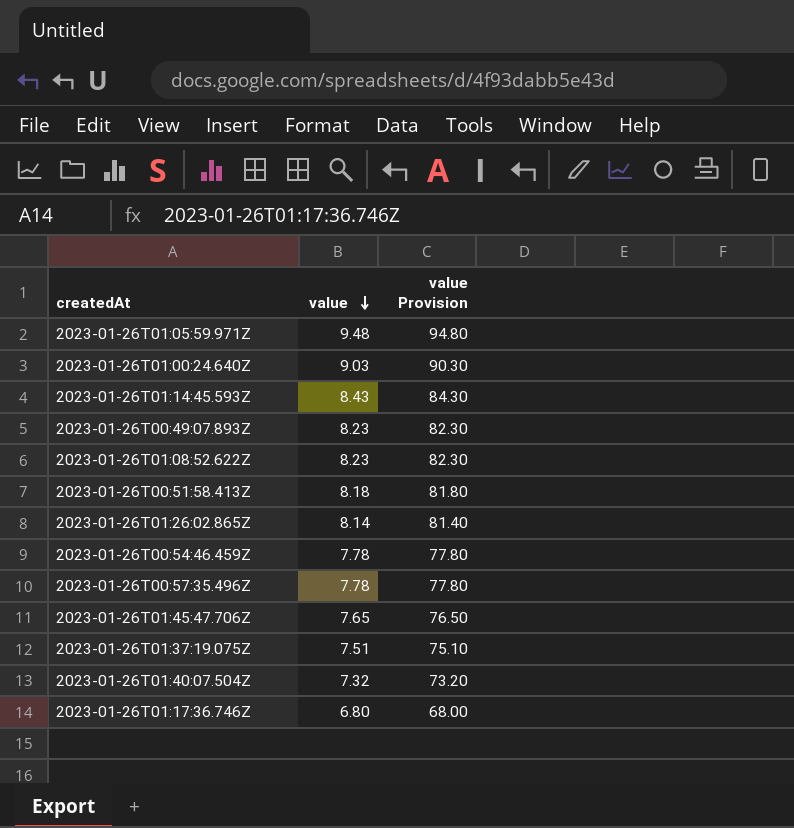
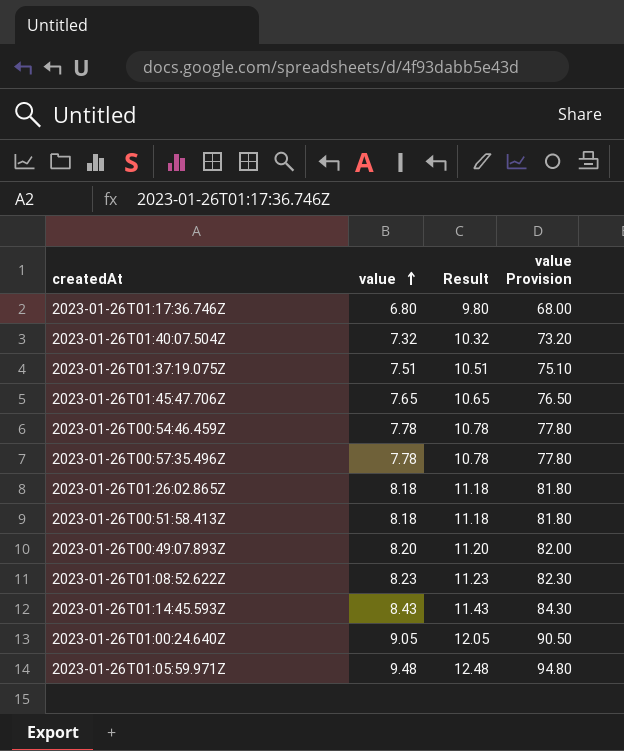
row order: value descending -> value ascending
column Result | formula: none -> [value] + 3
2023-01-26T01:26:02.865Z | value: 8.14 -> 8.18
2023-01-26T01:26:02.865Z | value Provision: 81.40 -> 81.80
2023-01-26T00:49:07.893Z | value: 8.23 -> 8.20
2023-01-26T00:49:07.893Z | value Provision: 82.30 -> 82.00
2023-01-26T01:00:24.640Z | value: 9.03 -> 9.05
2023-01-26T01:00:24.640Z | value Provision: 90.30 -> 90.50

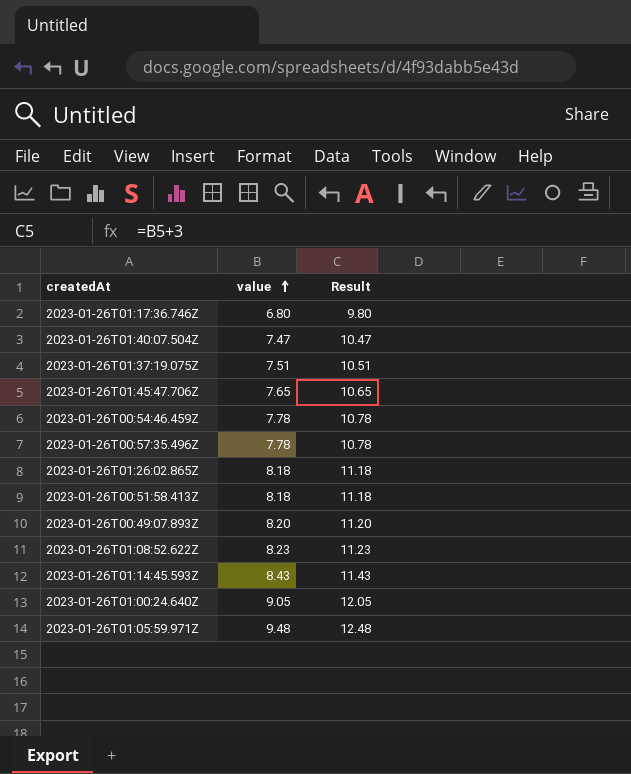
column value Provision | formula: [value] * 10 -> none
2023-01-26T01:40:07.504Z | value: 7.32 -> 7.47
2023-01-26T01:40:07.504Z | Result: 10.32 -> 10.47

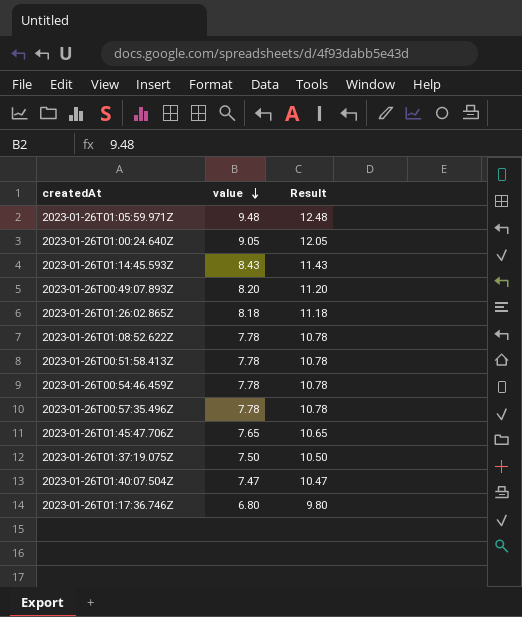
row order: value ascending -> value descending
2023-01-26T01:08:52.622Z | value: 8.23 -> 7.78
2023-01-26T01:08:52.622Z | Result: 11.23 -> 10.78
2023-01-26T00:51:58.413Z | value: 8.18 -> 7.78
2023-01-26T00:51:58.413Z | Result: 11.18 -> 10.78
2023-01-26T01:37:19.075Z | value: 7.51 -> 7.50
2023-01-26T01:37:19.075Z | Result: 10.51 -> 10.50

